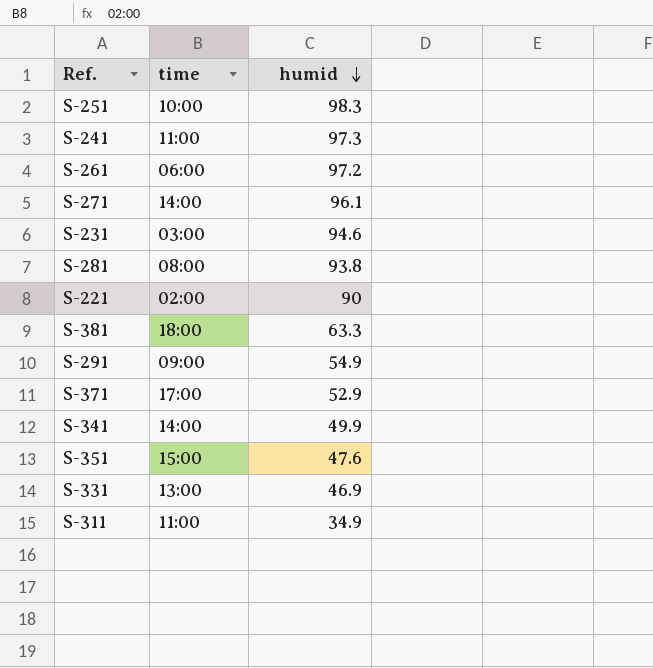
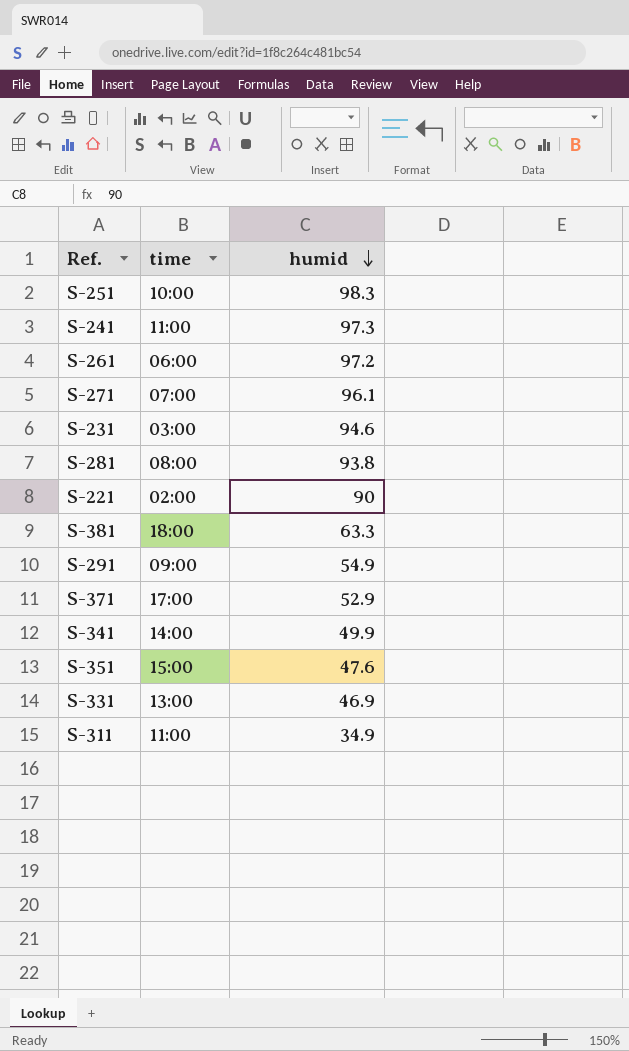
S-271 | time: 14:00 -> 07:00

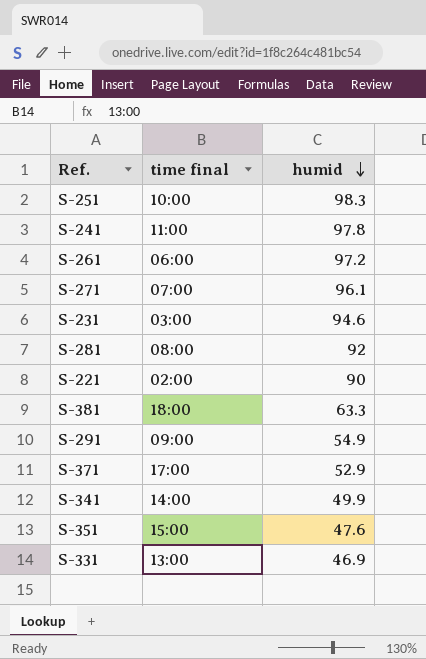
column name: time -> time final
row S-311: 11:00 | 34.9 -> none
S-241 | humid: 97.3 -> 97.8
S-281 | humid: 93.8 -> 92

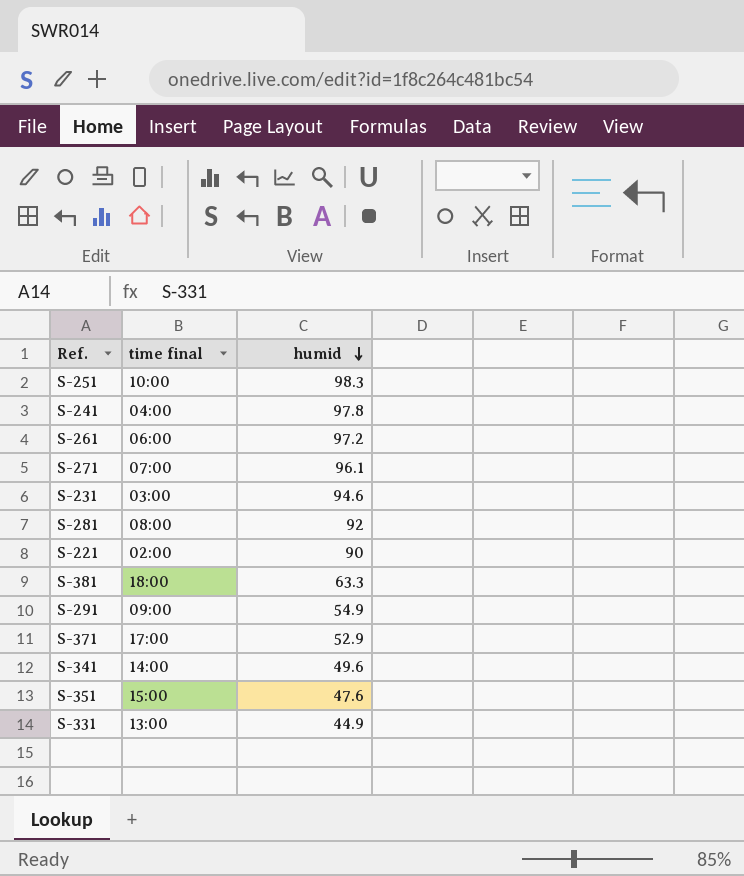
S-241 | time final: 11:00 -> 04:00
S-341 | humid: 49.9 -> 49.6
S-331 | humid: 46.9 -> 44.9

